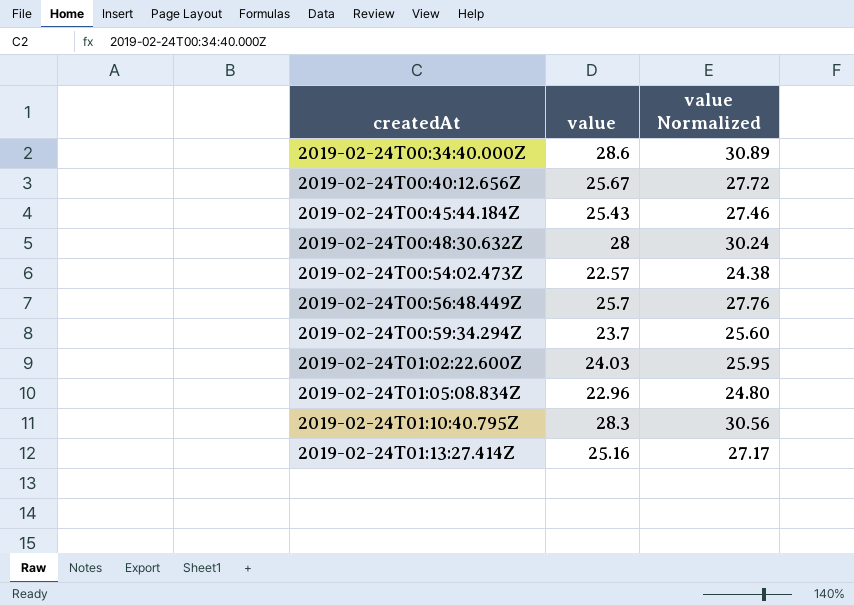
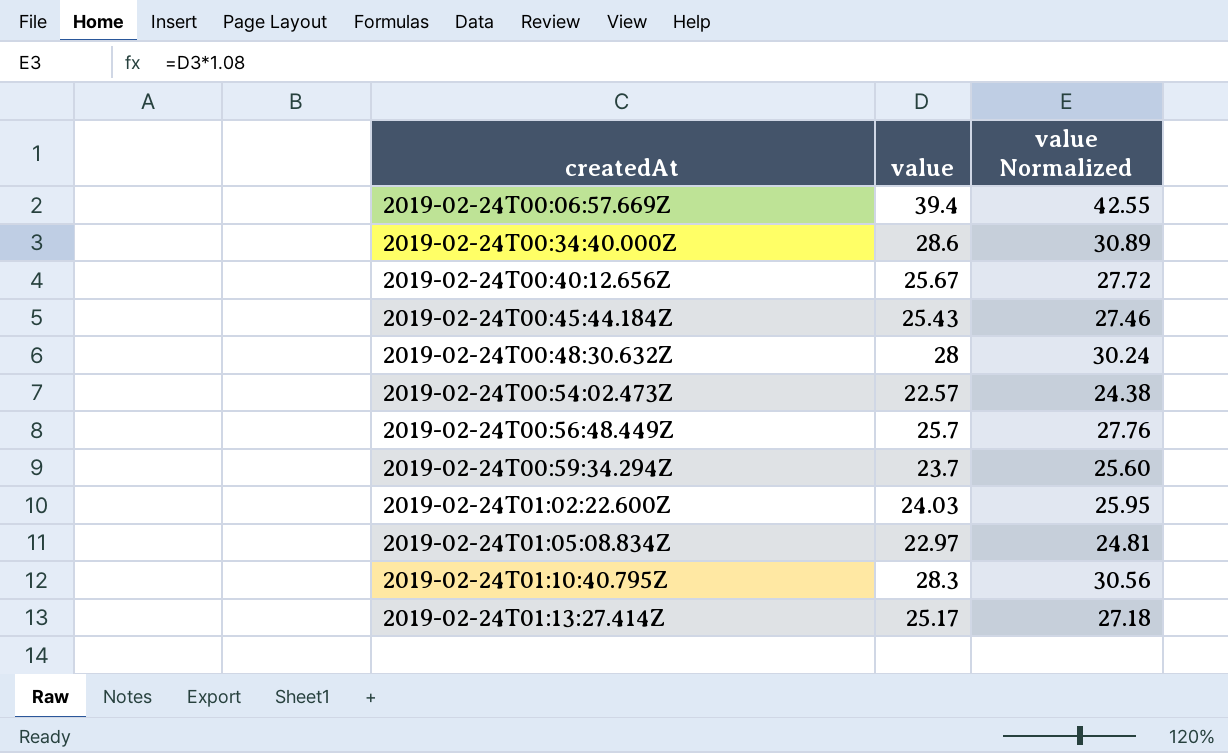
row 2019-02-24T00:06:57.669Z: none -> 39.4 | 42.55
2019-02-24T01:05:08.834Z | value: 22.96 -> 22.97
2019-02-24T01:05:08.834Z | value Normalized: 24.80 -> 24.81
2019-02-24T01:13:27.414Z | value: 25.16 -> 25.17
2019-02-24T01:13:27.414Z | value Normalized: 27.17 -> 27.18

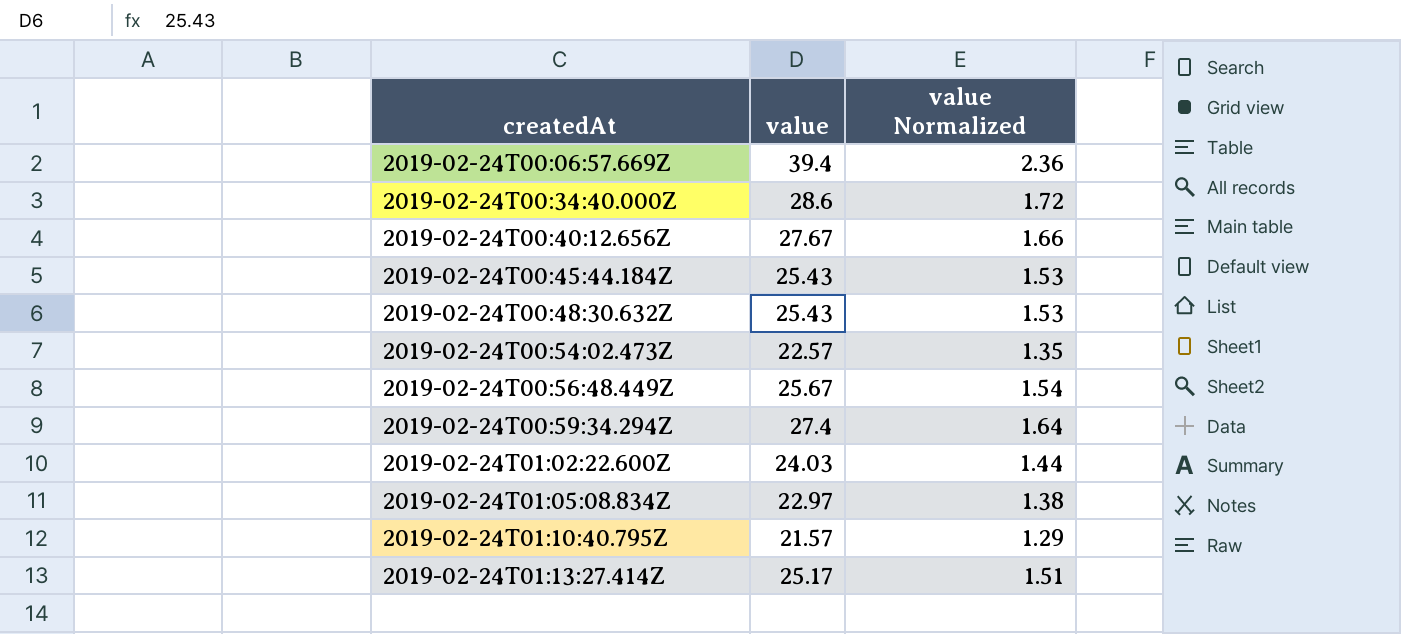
column value Normalized | formula: [value] * 1.08 -> [value] * 0.06
2019-02-24T00:40:12.656Z | value: 25.67 -> 27.67
2019-02-24T00:48:30.632Z | value: 28 -> 25.43
2019-02-24T00:56:48.449Z | value: 25.7 -> 25.67
2019-02-24T00:59:34.294Z | value: 23.7 -> 27.4
2019-02-24T01:10:40.795Z | value: 28.3 -> 21.57

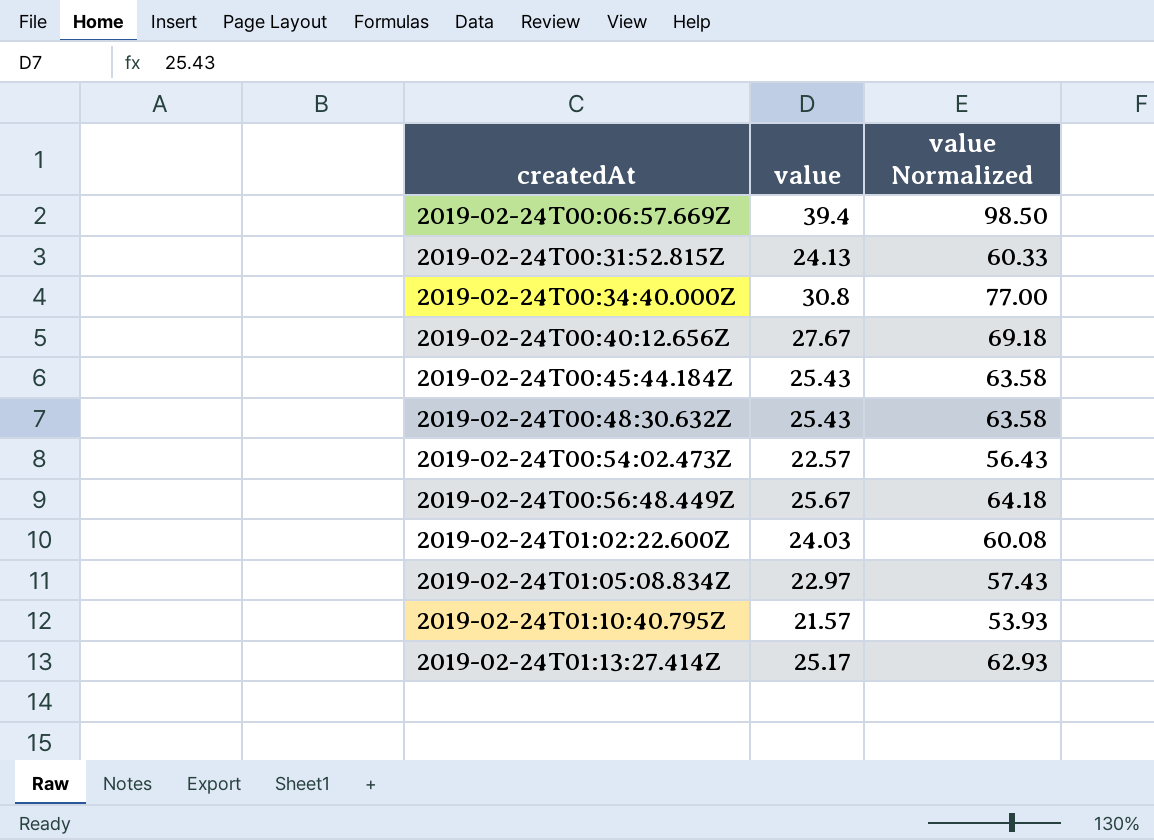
column value Normalized | formula: [value] * 0.06 -> [value] * 2.5
row 2019-02-24T00:59:34.294Z: 27.4 | 1.64 -> none
row 2019-02-24T00:31:52.815Z: none -> 24.13 | 60.33
2019-02-24T00:34:40.000Z | value: 28.6 -> 30.8

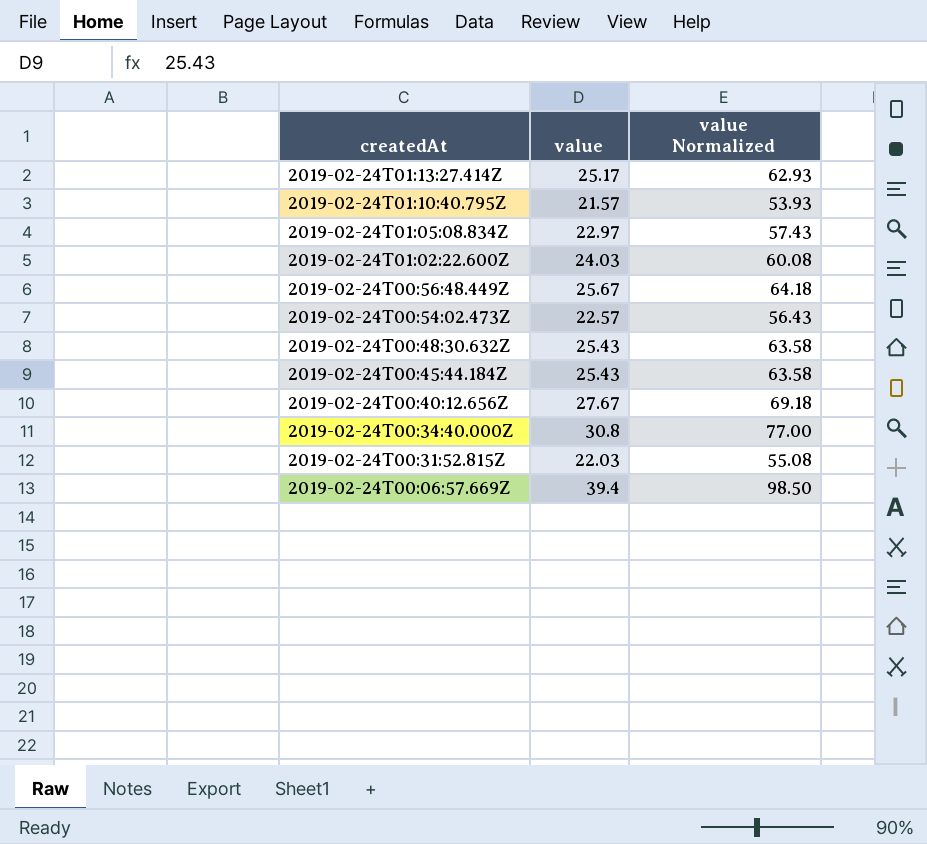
row order: createdAt ascending -> createdAt descending
2019-02-24T00:31:52.815Z | value: 24.13 -> 22.03
2019-02-24T00:31:52.815Z | value Normalized: 60.33 -> 55.08

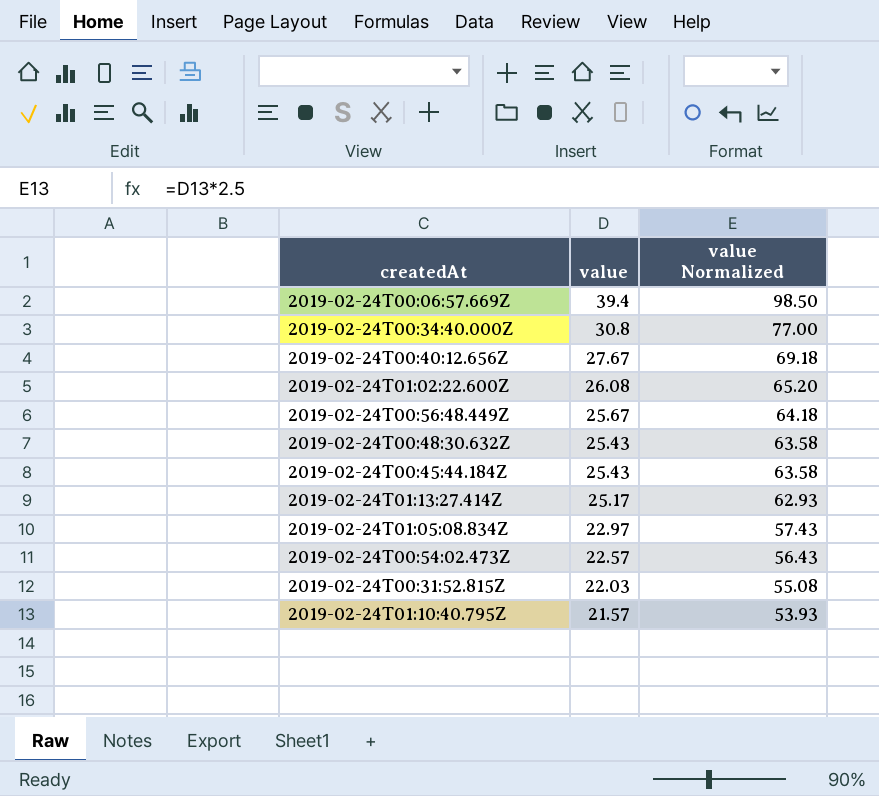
row order: createdAt descending -> value descending
2019-02-24T01:02:22.600Z | value: 24.03 -> 26.08
2019-02-24T01:02:22.600Z | value Normalized: 60.08 -> 65.20

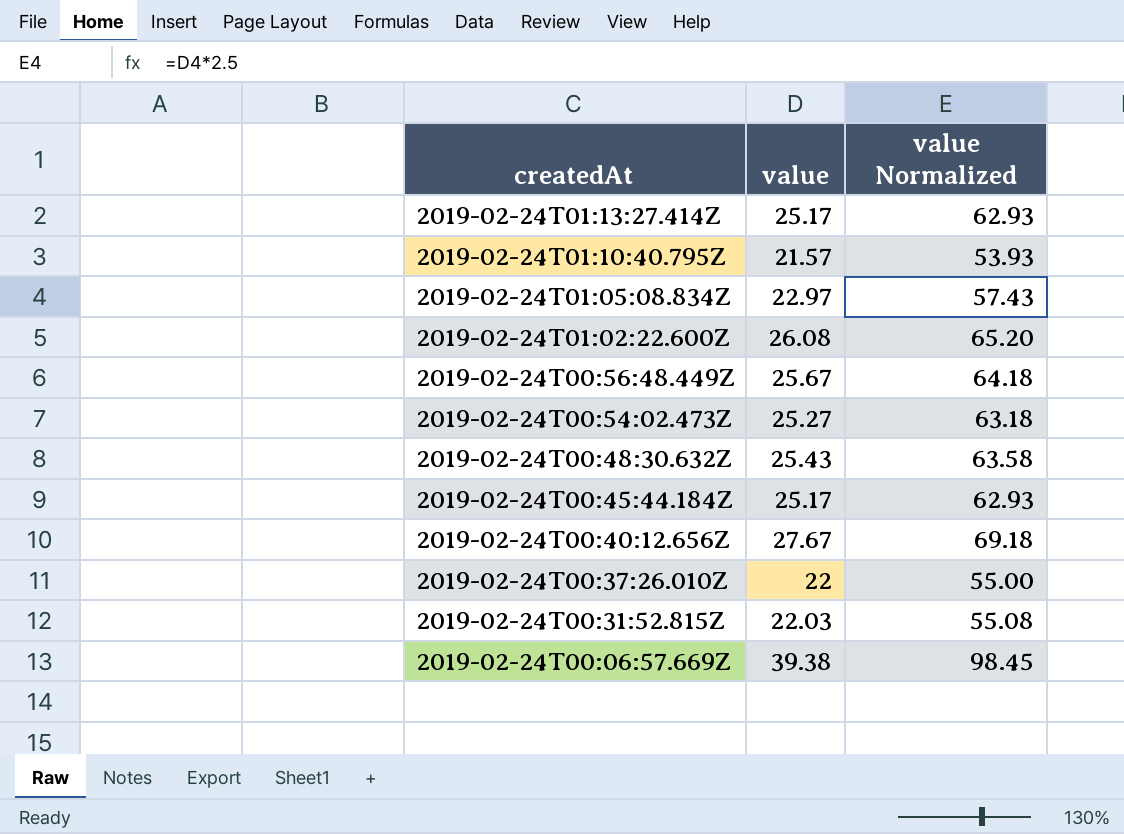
row order: value descending -> createdAt descending
row 2019-02-24T00:34:40.000Z: 30.8 | 77.00 -> none
2019-02-24T00:54:02.473Z | value: 22.57 -> 25.27
2019-02-24T00:54:02.473Z | value Normalized: 56.43 -> 63.18
2019-02-24T00:45:44.184Z | value: 25.43 -> 25.17
2019-02-24T00:45:44.184Z | value Normalized: 63.58 -> 62.93
row 2019-02-24T00:37:26.010Z: none -> 22 | 55.00
2019-02-24T00:06:57.669Z | value: 39.4 -> 39.38
2019-02-24T00:06:57.669Z | value Normalized: 98.50 -> 98.45

